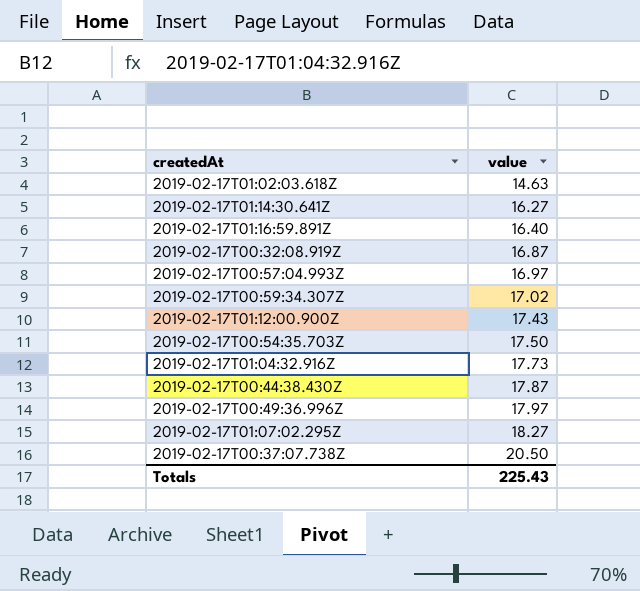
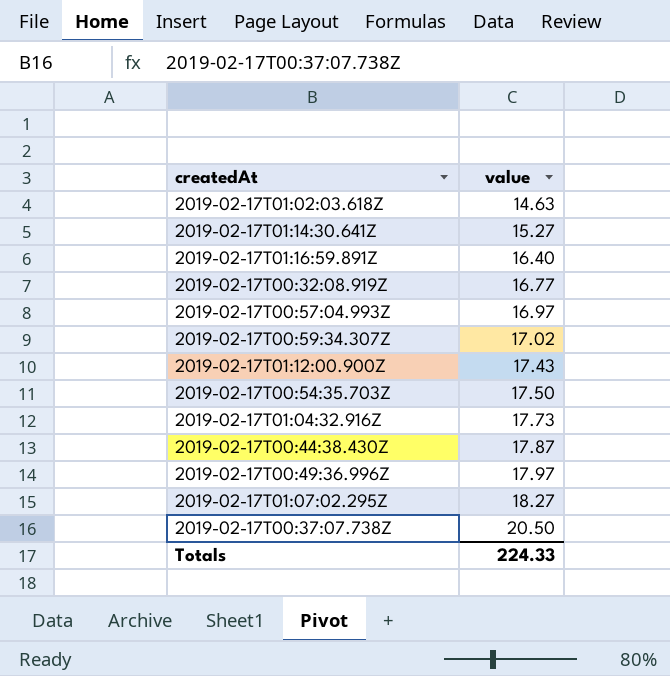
2019-02-17T01:14:30.641Z | value: 16.27 -> 15.27
2019-02-17T00:32:08.919Z | value: 16.87 -> 16.77
Totals | value: 225.43 -> 224.33

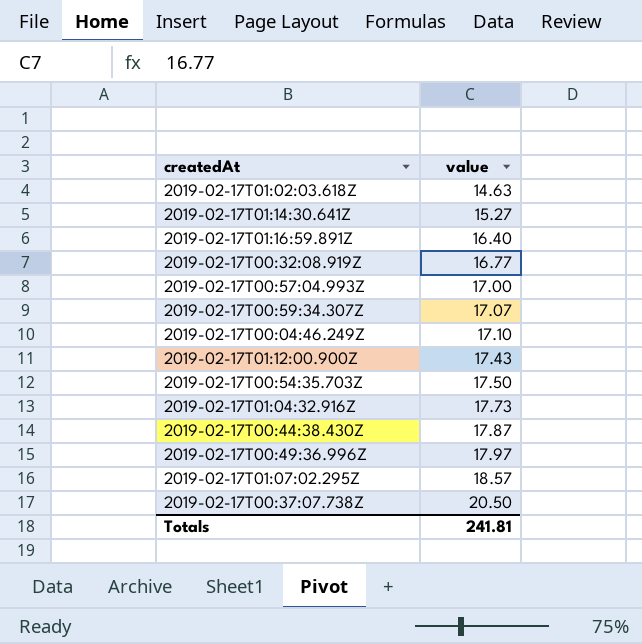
2019-02-17T00:57:04.993Z | value: 16.97 -> 17.00
2019-02-17T00:59:34.307Z | value: 17.02 -> 17.07
row 2019-02-17T00:04:46.249Z: none -> 17.10
2019-02-17T01:07:02.295Z | value: 18.27 -> 18.57
Totals | value: 224.33 -> 241.81

